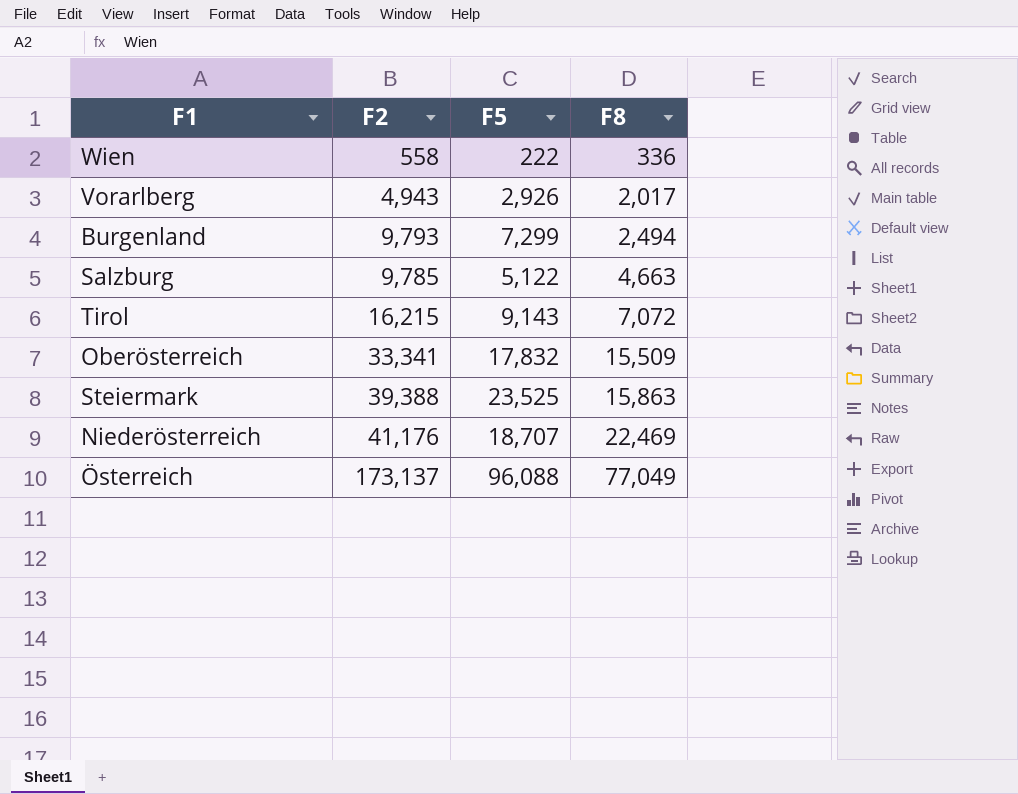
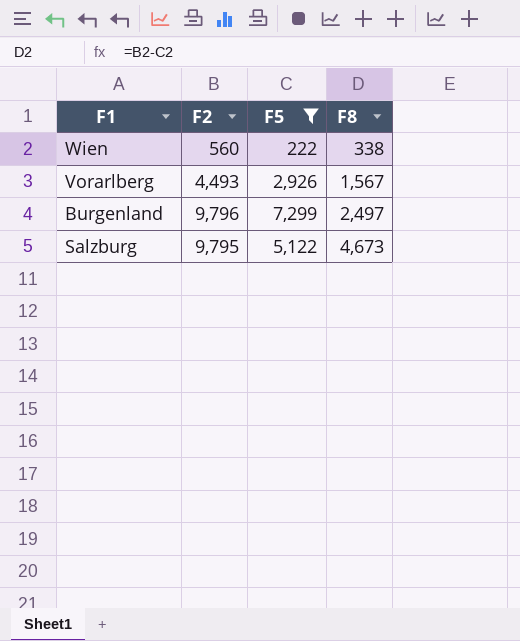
filter: none -> F5 <= 7,299
Wien | F2: 558 -> 560
Wien | F8: 336 -> 338
Vorarlberg | F2: 4,943 -> 4,493
Vorarlberg | F8: 2,017 -> 1,567
Burgenland | F2: 9,793 -> 9,796
Burgenland | F8: 2,494 -> 2,497
Salzburg | F2: 9,785 -> 9,795
Salzburg | F8: 4,663 -> 4,673

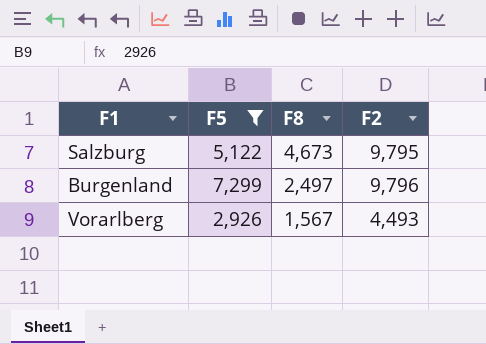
row order: F8 ascending -> F8 descending
column F2 | position: 2 -> 4
row Wien: 560 | 222 | 338 -> none

